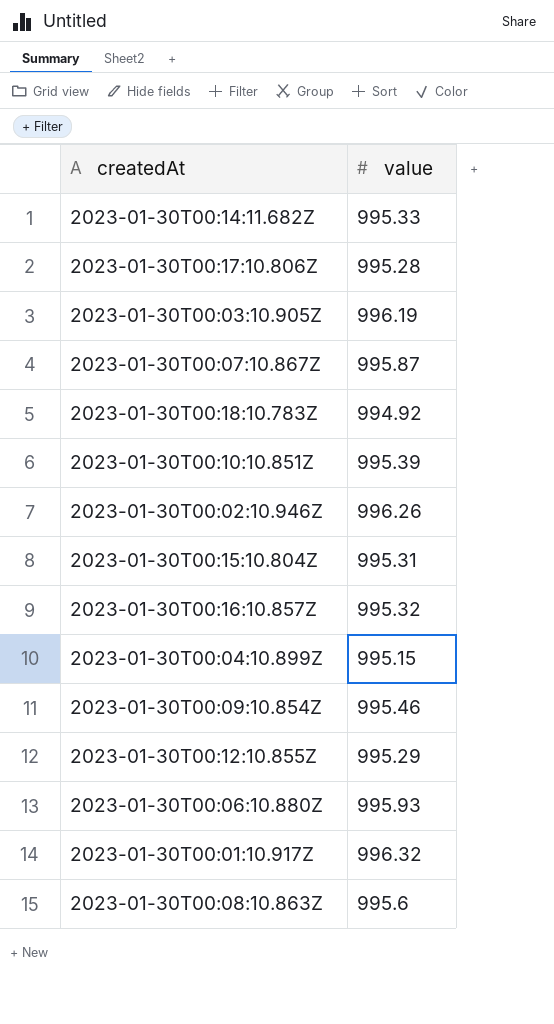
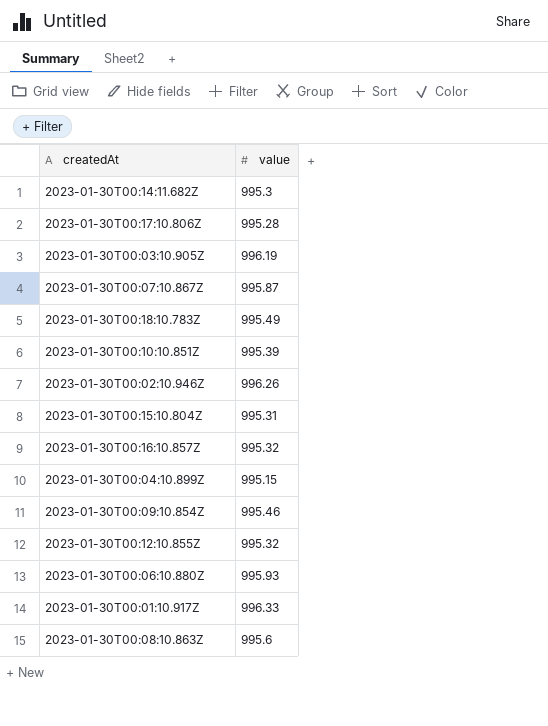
2023-01-30T00:14:11.682Z | value: 995.33 -> 995.3
2023-01-30T00:18:10.783Z | value: 994.92 -> 995.49
2023-01-30T00:12:10.855Z | value: 995.29 -> 995.32
2023-01-30T00:01:10.917Z | value: 996.32 -> 996.33

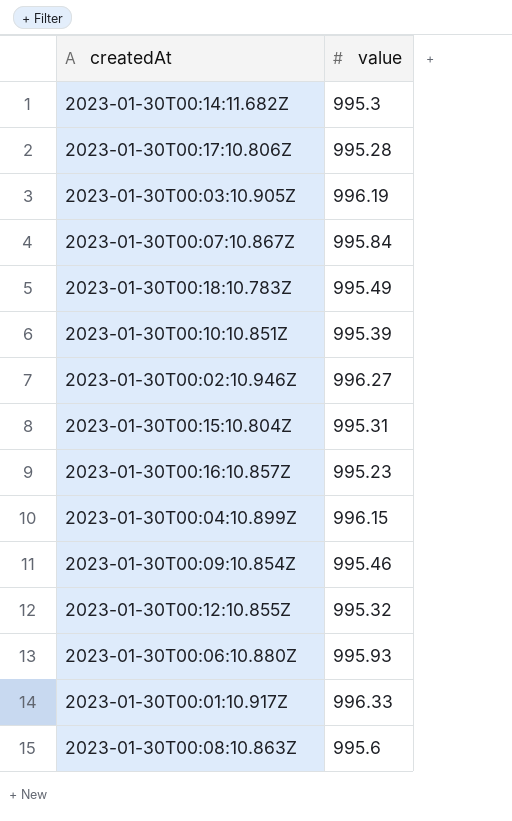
2023-01-30T00:07:10.867Z | value: 995.87 -> 995.84
2023-01-30T00:02:10.946Z | value: 996.26 -> 996.27
2023-01-30T00:16:10.857Z | value: 995.32 -> 995.23
2023-01-30T00:04:10.899Z | value: 995.15 -> 996.15

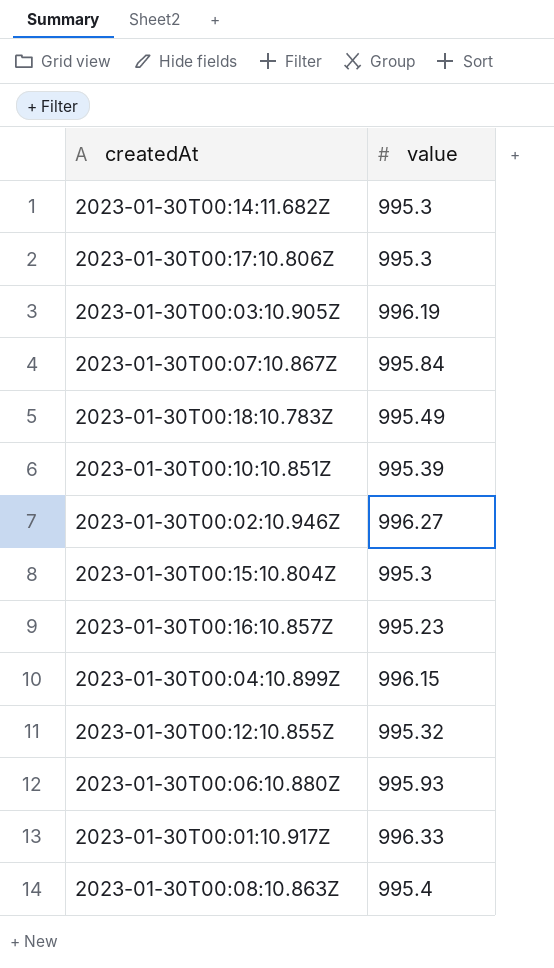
row 2023-01-30T00:09:10.854Z: 995.46 -> none
2023-01-30T00:17:10.806Z | value: 995.28 -> 995.3
2023-01-30T00:15:10.804Z | value: 995.31 -> 995.3
2023-01-30T00:08:10.863Z | value: 995.6 -> 995.4

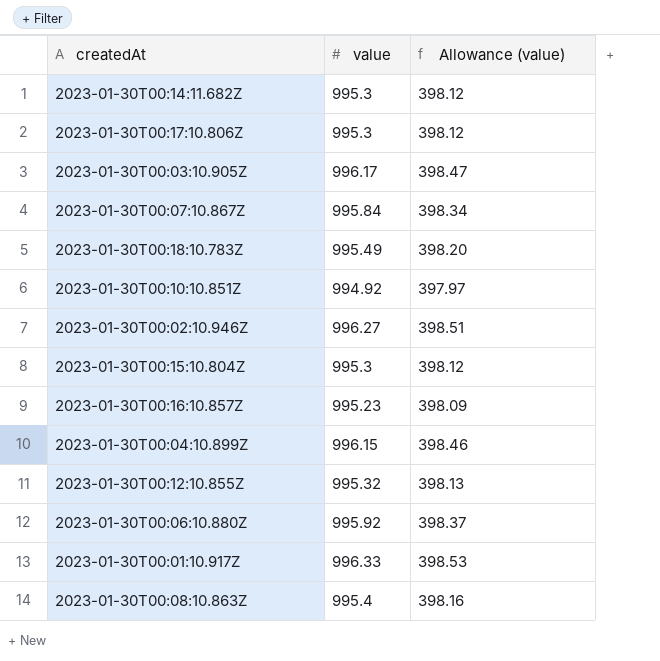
column Allowance (value) | formula: none -> [value] * 0.4
2023-01-30T00:03:10.905Z | value: 996.19 -> 996.17
2023-01-30T00:10:10.851Z | value: 995.39 -> 994.92
2023-01-30T00:06:10.880Z | value: 995.93 -> 995.92

